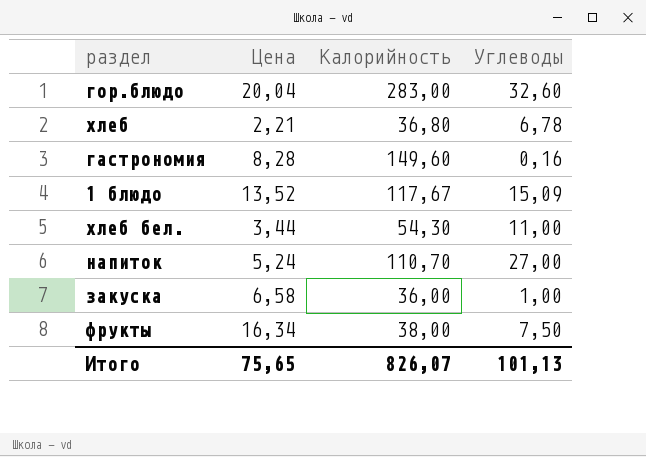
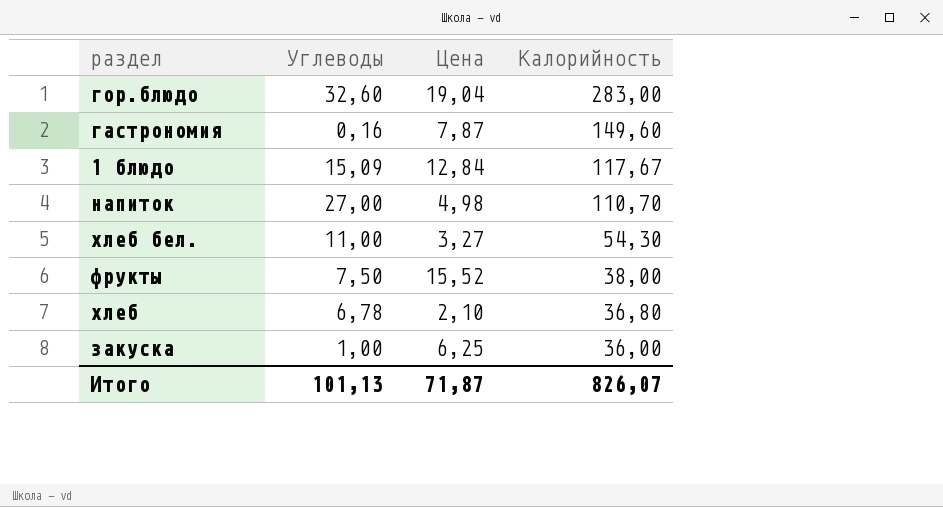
row order: none -> Калорийность descending
column Углеводы | position: 4 -> 2
гор.блюдо | Цена: 20,04 -> 19,04
гастрономия | Цена: 8,28 -> 7,87
1 блюдо | Цена: 13,52 -> 12,84
напиток | Цена: 5,24 -> 4,98
хлеб бел. | Цена: 3,44 -> 3,27
фрукты | Цена: 16,34 -> 15,52
хлеб | Цена: 2,21 -> 2,10
закуска | Цена: 6,58 -> 6,25
Итого | Цена: 75,65 -> 71,87

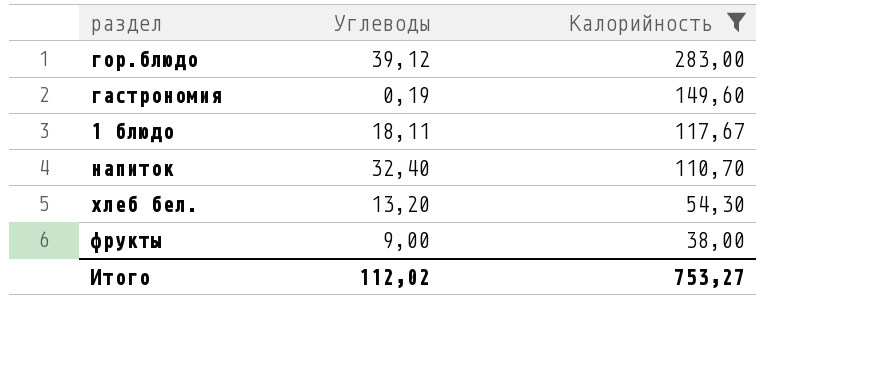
filter: none -> Калорийность >= 38,00
column Цена | position: 3 -> none
гор.блюдо | Углеводы: 32,60 -> 39,12
гастрономия | Углеводы: 0,16 -> 0,19
1 блюдо | Углеводы: 15,09 -> 18,11
напиток | Углеводы: 27,00 -> 32,40
хлеб бел. | Углеводы: 11,00 -> 13,20
фрукты | Углеводы: 7,50 -> 9,00
Итого | Углеводы: 101,13 -> 112,02
Итого | Калорийность: 826,07 -> 753,27

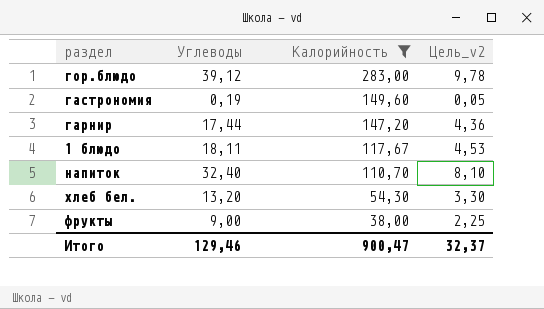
column Цель_v2 | formula: none -> [Углеводы] * 0,25
row гарнир: none -> 17,44 | 147,20 | 4,36
Итого | Углеводы: 112,02 -> 129,46
Итого | Калорийность: 753,27 -> 900,47

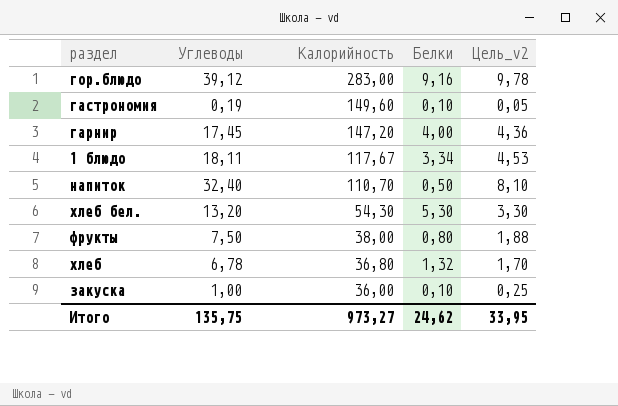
filter: Калорийность >= 38,00 -> none
column Белки | position: none -> 4
гарнир | Углеводы: 17,44 -> 17,45
фрукты | Углеводы: 9,00 -> 7,50
фрукты | Цель_v2: 2,25 -> 1,88
Итого | Углеводы: 129,46 -> 135,75
Итого | Калорийность: 900,47 -> 973,27
Итого | Цель_v2: 32,37 -> 33,95

